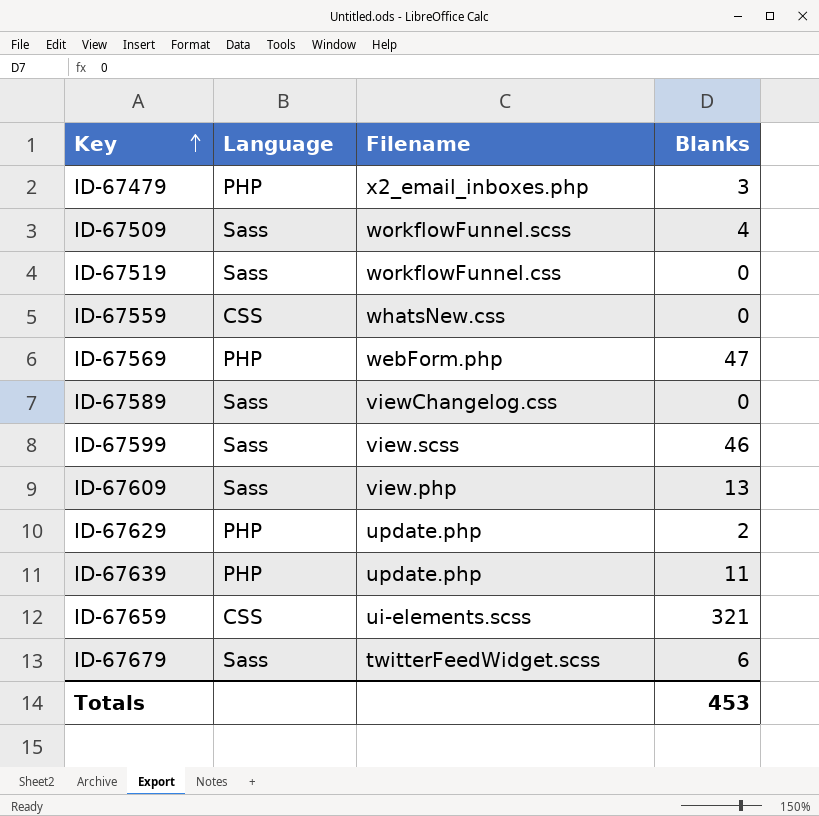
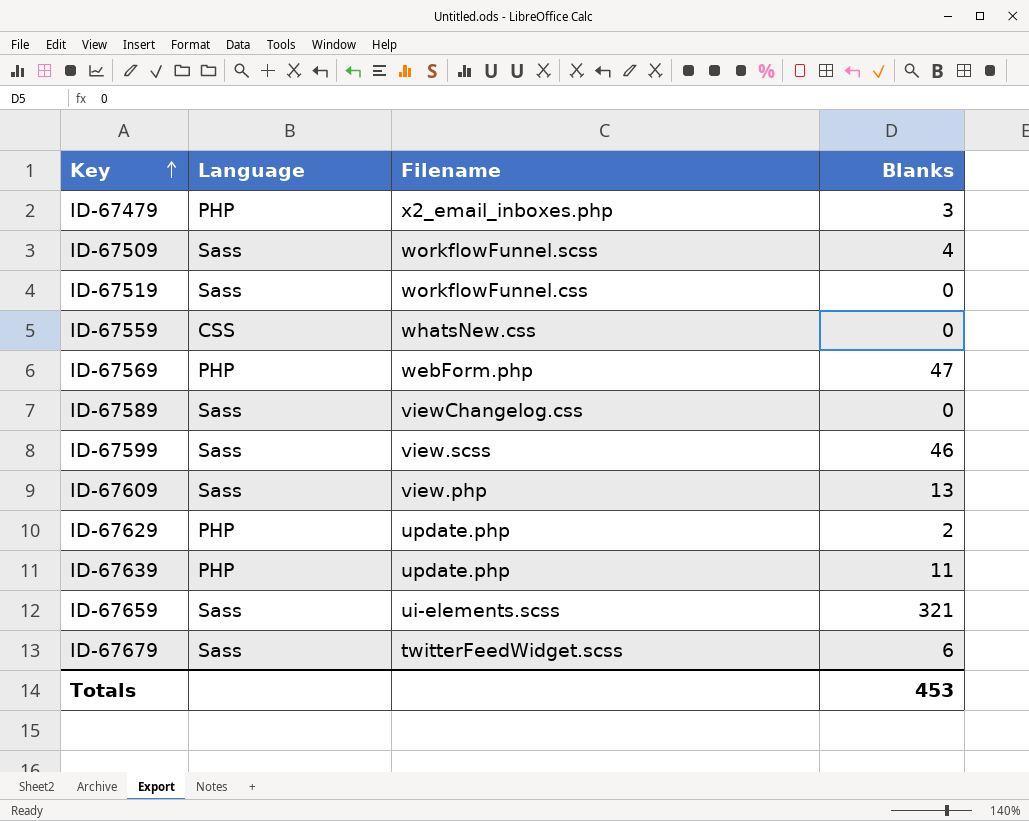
ID-67659 | Language: CSS -> Sass

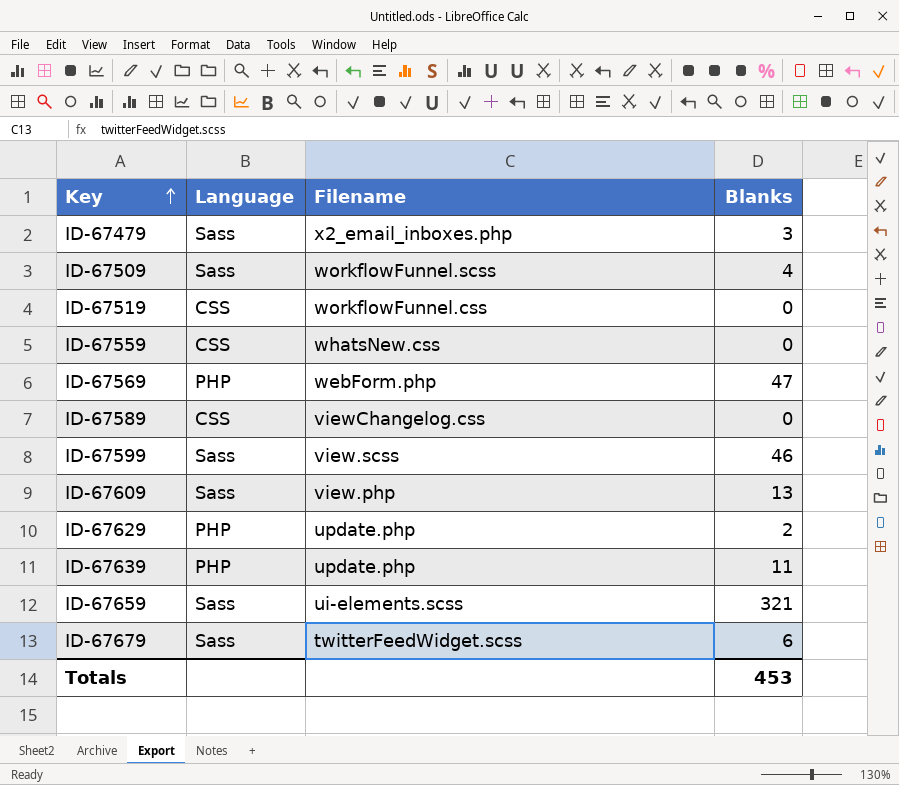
ID-67479 | Language: PHP -> Sass
ID-67519 | Language: Sass -> CSS
ID-67589 | Language: Sass -> CSS

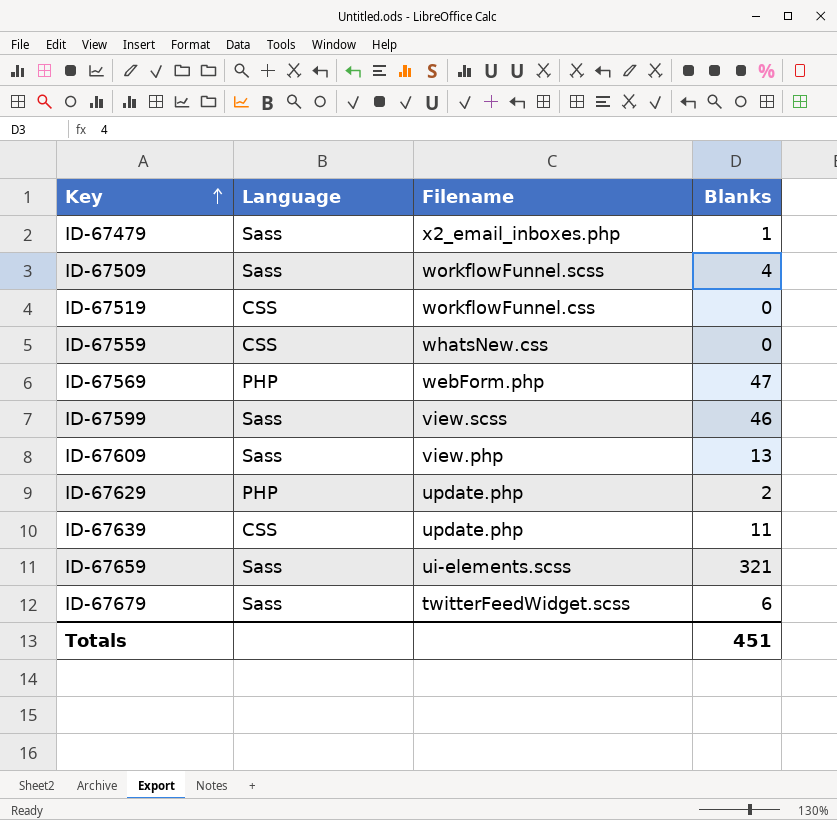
row ID-67589: CSS | viewChangelog.css | 0 -> none
ID-67479 | Blanks: 3 -> 1
ID-67639 | Language: PHP -> CSS
Totals | Blanks: 453 -> 451

